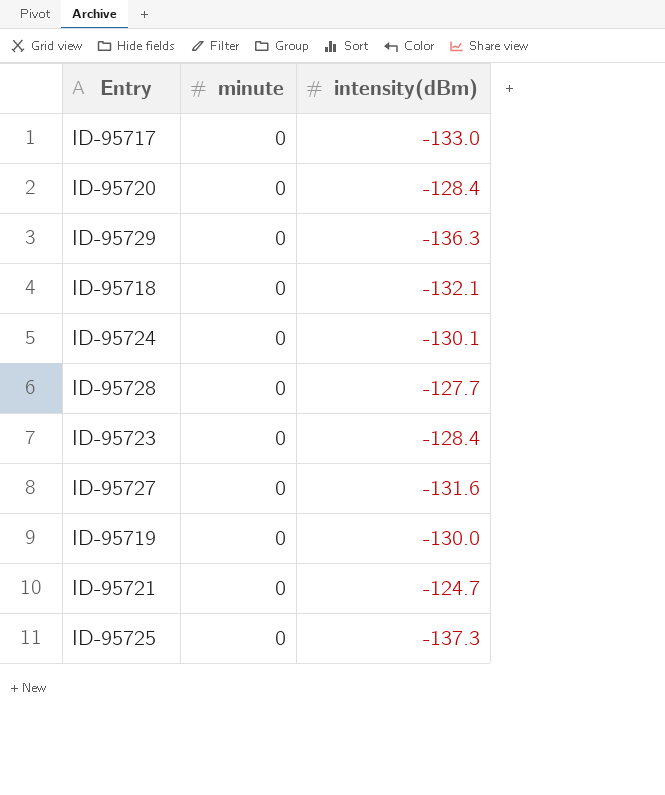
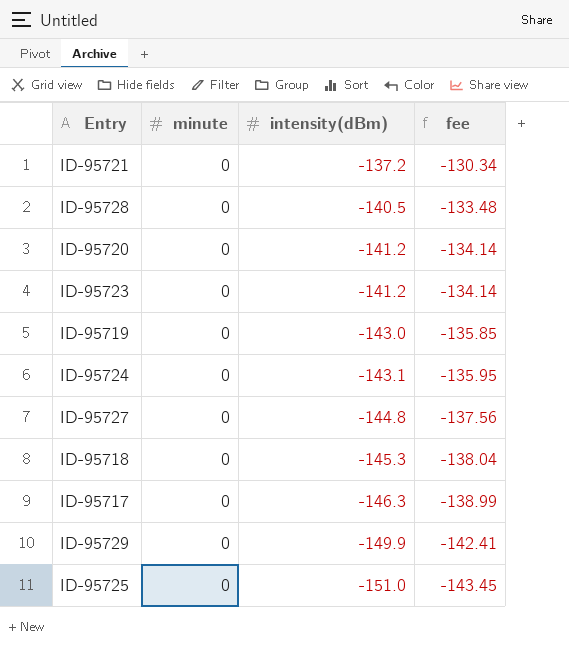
row order: none -> intensity(dBm) descending
column fee | formula: none -> [intensity(dBm)] * 0.95
ID-95721 | intensity(dBm): -124.7 -> -137.2
ID-95728 | intensity(dBm): -127.7 -> -140.5
ID-95720 | intensity(dBm): -128.4 -> -141.2
ID-95723 | intensity(dBm): -128.4 -> -141.2
ID-95719 | intensity(dBm): -130.0 -> -143.0
ID-95724 | intensity(dBm): -130.1 -> -143.1
ID-95727 | intensity(dBm): -131.6 -> -144.8
ID-95718 | intensity(dBm): -132.1 -> -145.3
ID-95717 | intensity(dBm): -133.0 -> -146.3
ID-95729 | intensity(dBm): -136.3 -> -149.9
ID-95725 | intensity(dBm): -137.3 -> -151.0

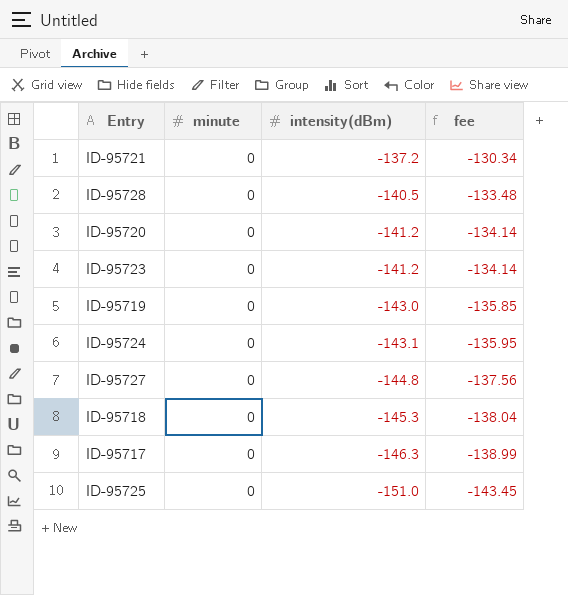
row ID-95729: 0 | -149.9 | -142.41 -> none

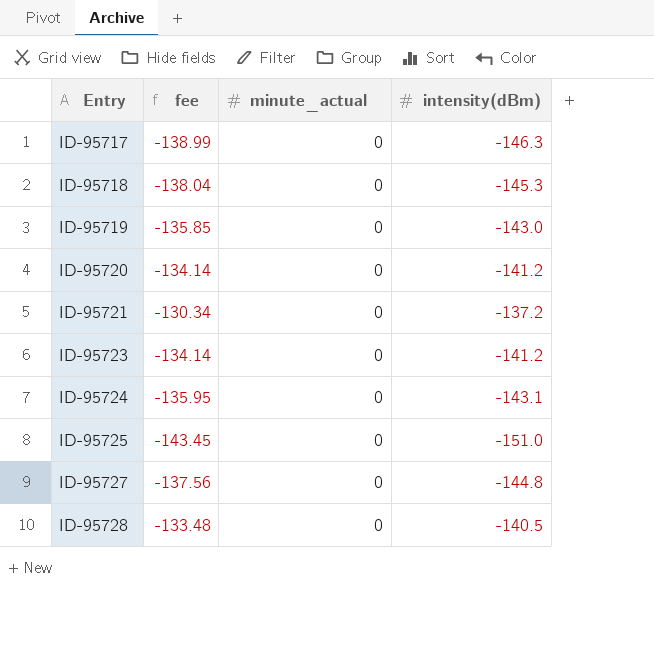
row order: intensity(dBm) descending -> Entry ascending
column fee | position: 4 -> 2
column name: minute -> minute_actual

